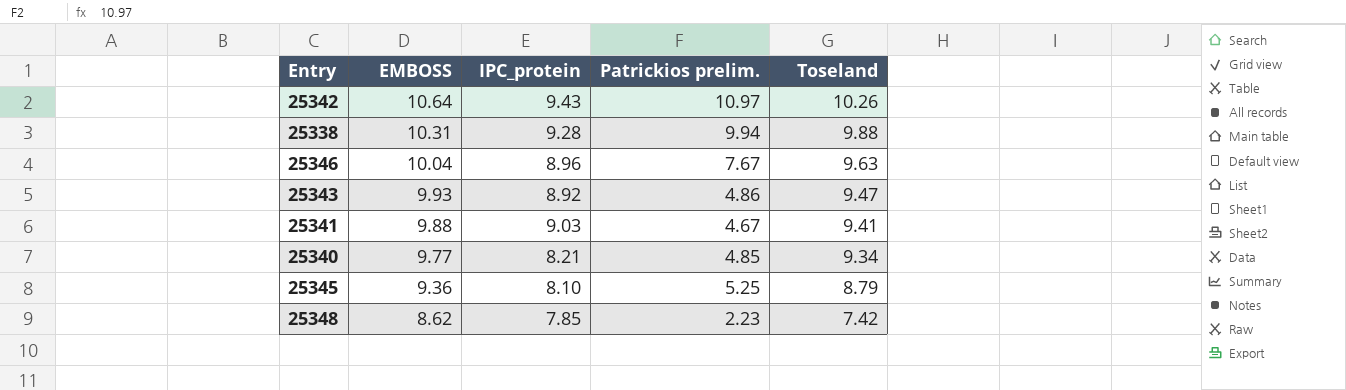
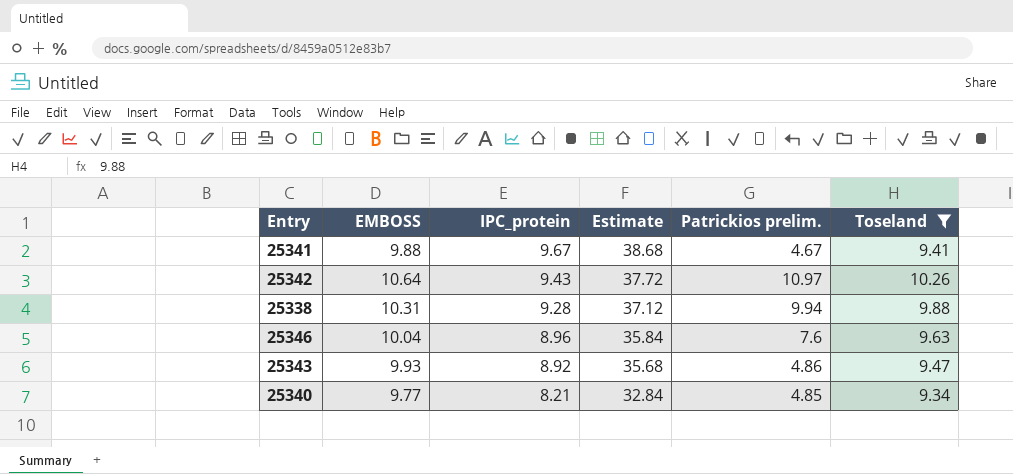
filter: none -> Toseland >= 9.34
row order: EMBOSS descending -> IPC_protein descending
column Estimate | formula: none -> [IPC_protein] * 4
25341 | IPC_protein: 9.03 -> 9.67
25346 | Patrickios prelim.: 7.67 -> 7.6

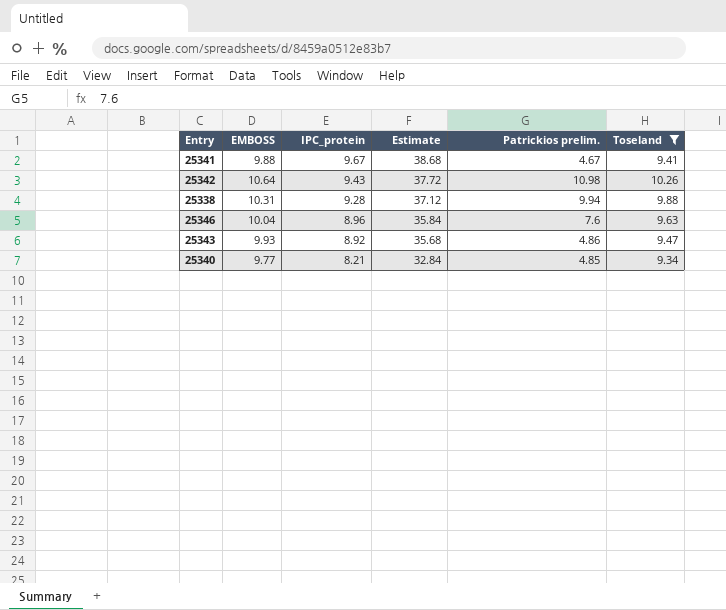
25342 | Patrickios prelim.: 10.97 -> 10.98

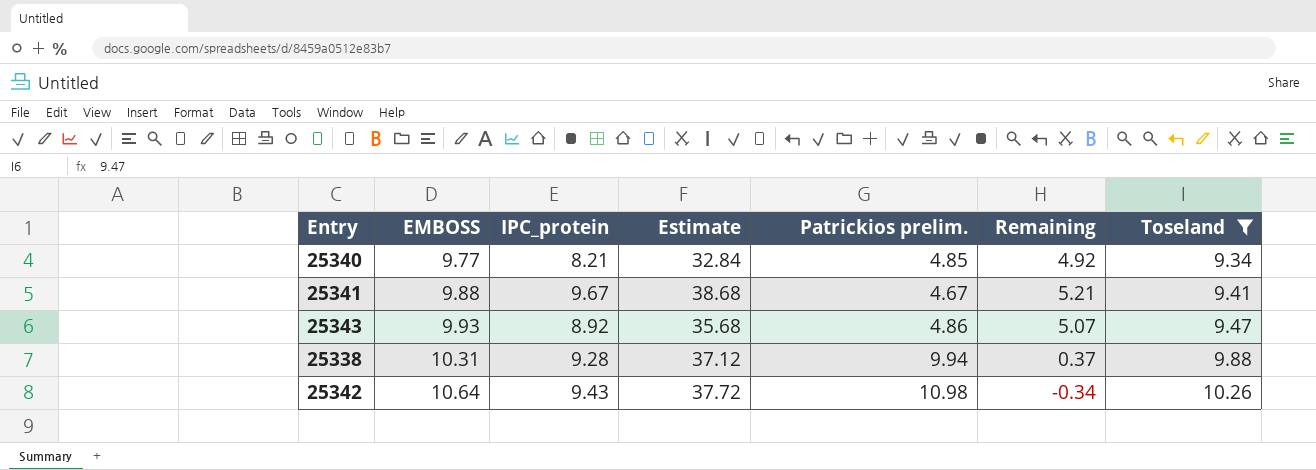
row order: IPC_protein descending -> EMBOSS ascending
column Remaining | formula: none -> [EMBOSS] - [Patrickios prelim.]
row 25346: 10.04 | 8.96 | 35.84 | 7.6 | 9.63 -> none

